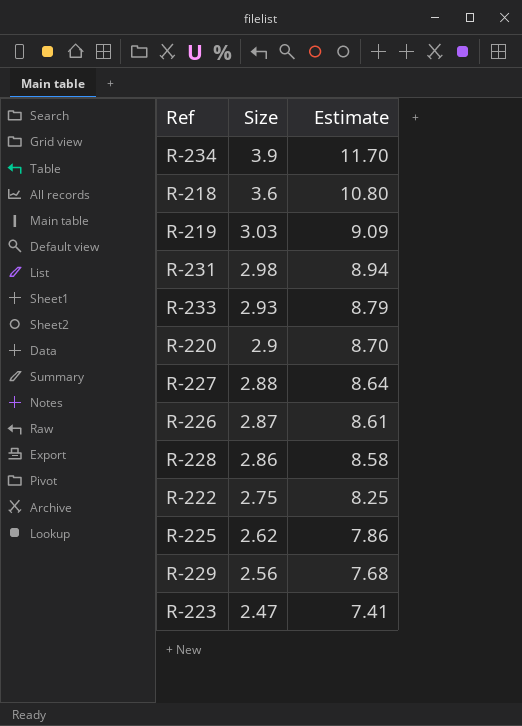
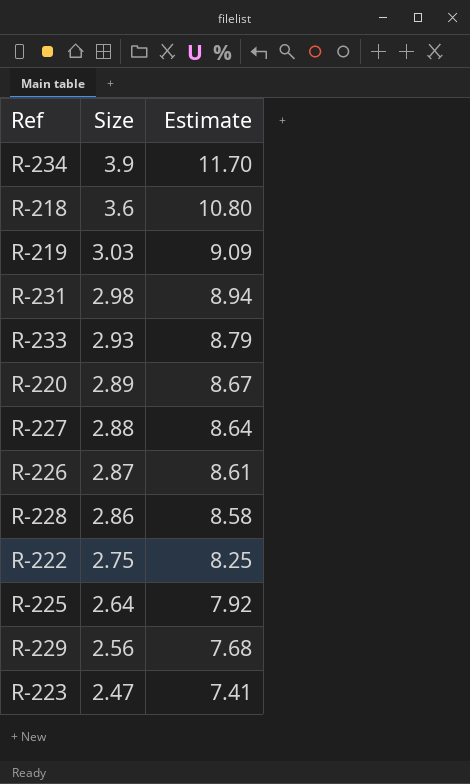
R-220 | Size: 2.9 -> 2.89
R-220 | Estimate: 8.70 -> 8.67
R-225 | Size: 2.62 -> 2.64
R-225 | Estimate: 7.86 -> 7.92

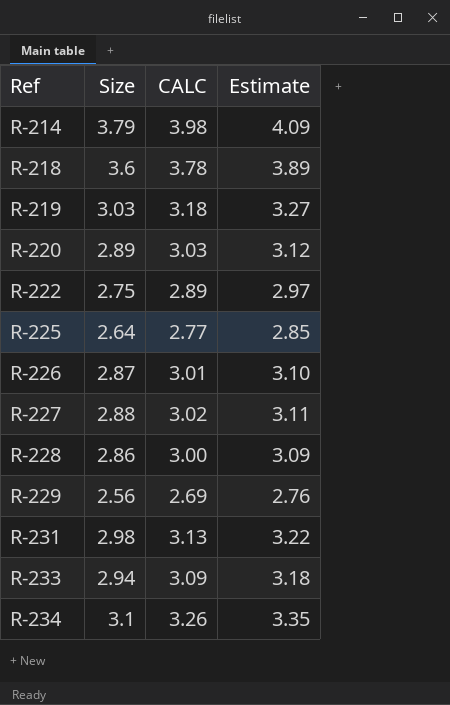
row order: Size descending -> Ref ascending
column CALC | formula: none -> [Size] * 1.05
column Estimate | formula: [Size] * 3 -> [Size] * 1.08
row R-223: 2.47 | 7.41 -> none
row R-214: none -> 3.79 | 3.98 | 4.09
R-233 | Size: 2.93 -> 2.94
R-234 | Size: 3.9 -> 3.1

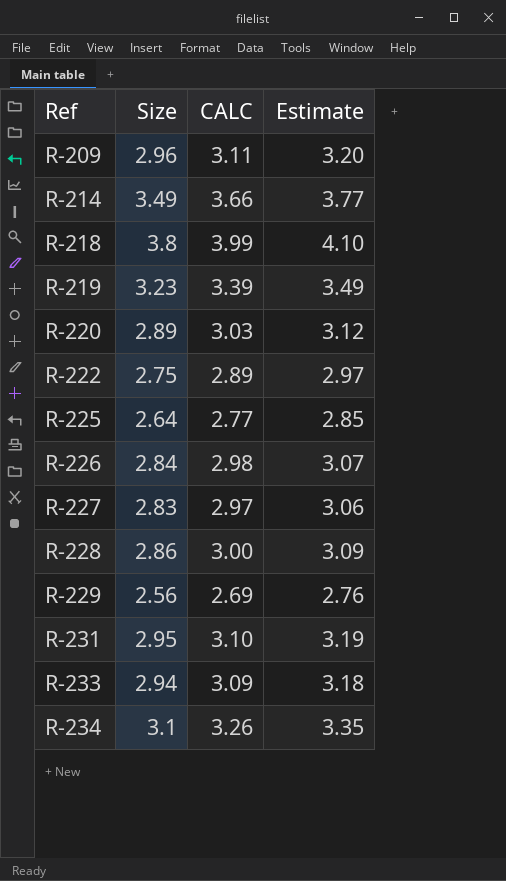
row R-209: none -> 2.96 | 3.11 | 3.20
R-214 | Size: 3.79 -> 3.49
R-214 | CALC: 3.98 -> 3.66
R-214 | Estimate: 4.09 -> 3.77
R-218 | Size: 3.6 -> 3.8
R-218 | CALC: 3.78 -> 3.99
R-218 | Estimate: 3.89 -> 4.10
R-219 | Size: 3.03 -> 3.23
R-219 | CALC: 3.18 -> 3.39
R-219 | Estimate: 3.27 -> 3.49
R-226 | Size: 2.87 -> 2.84
R-226 | CALC: 3.01 -> 2.98
R-226 | Estimate: 3.10 -> 3.07
R-227 | Size: 2.88 -> 2.83
R-227 | CALC: 3.02 -> 2.97
R-227 | Estimate: 3.11 -> 3.06
R-231 | Size: 2.98 -> 2.95
R-231 | CALC: 3.13 -> 3.10
R-231 | Estimate: 3.22 -> 3.19

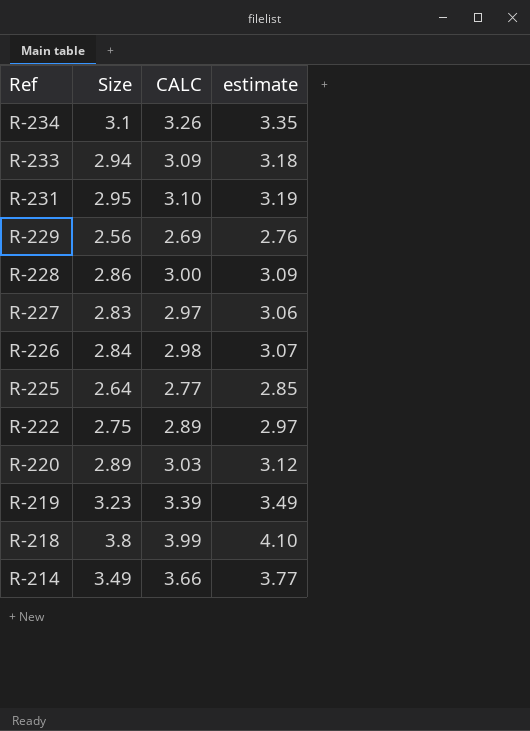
row order: Ref ascending -> Ref descending
column name: Estimate -> estimate
row R-209: 2.96 | 3.11 | 3.20 -> none

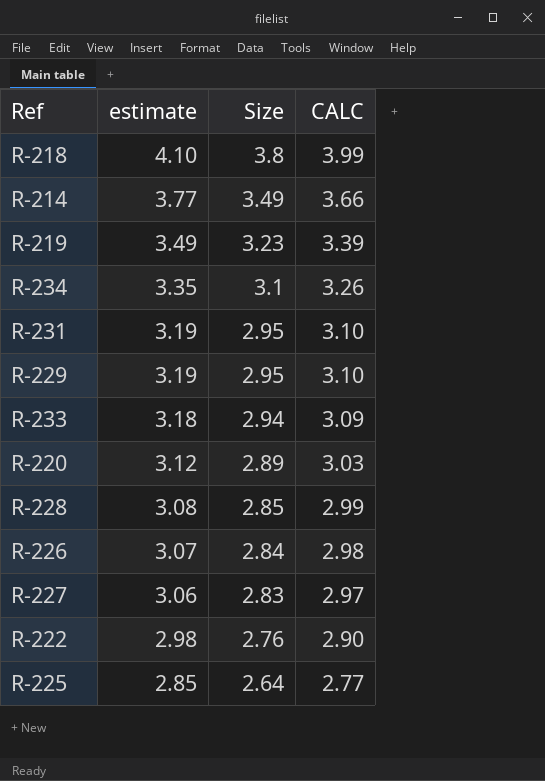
row order: Ref descending -> estimate descending
column estimate | position: 4 -> 2
R-229 | estimate: 2.76 -> 3.19
R-229 | Size: 2.56 -> 2.95
R-229 | CALC: 2.69 -> 3.10
R-228 | estimate: 3.09 -> 3.08
R-228 | Size: 2.86 -> 2.85
R-228 | CALC: 3.00 -> 2.99
R-222 | estimate: 2.97 -> 2.98
R-222 | Size: 2.75 -> 2.76
R-222 | CALC: 2.89 -> 2.90

